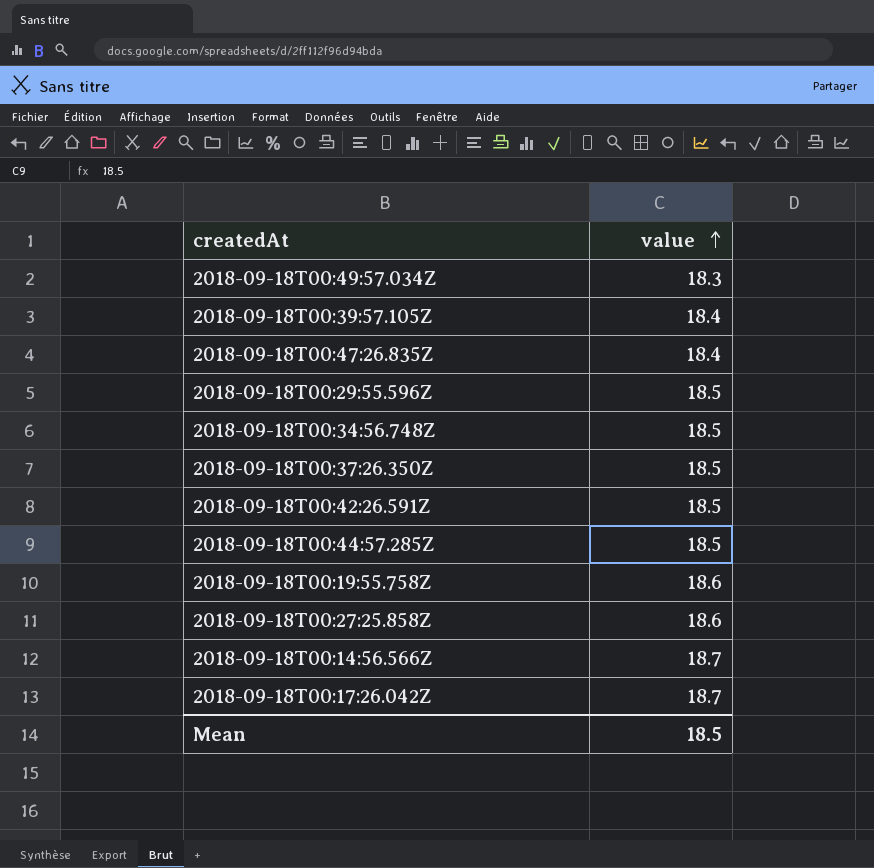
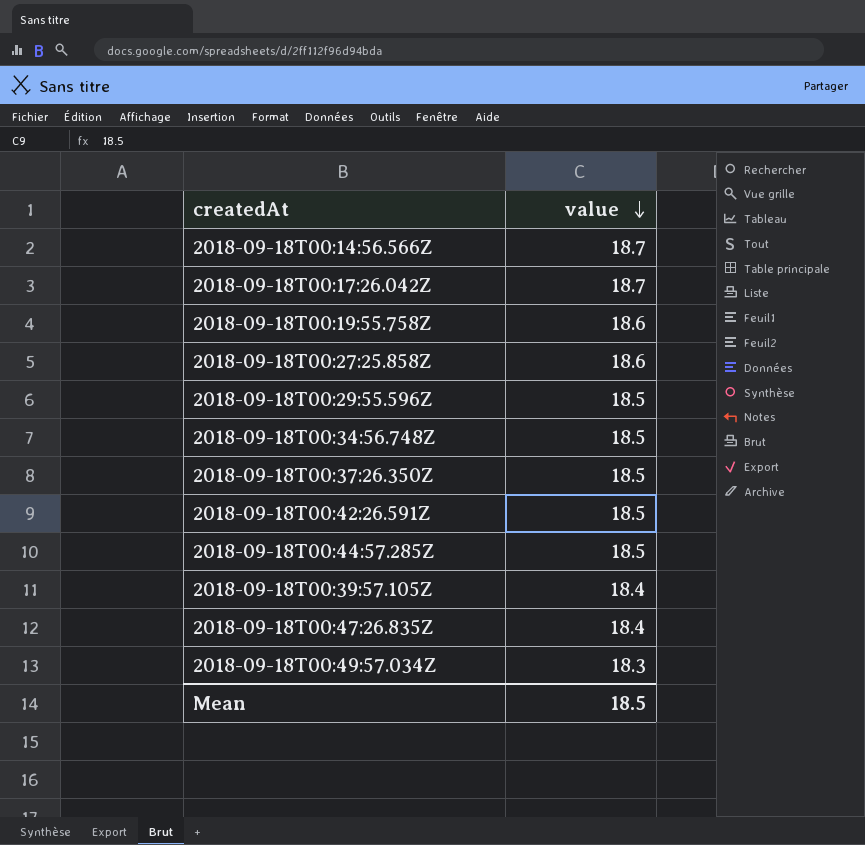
row order: value ascending -> value descending

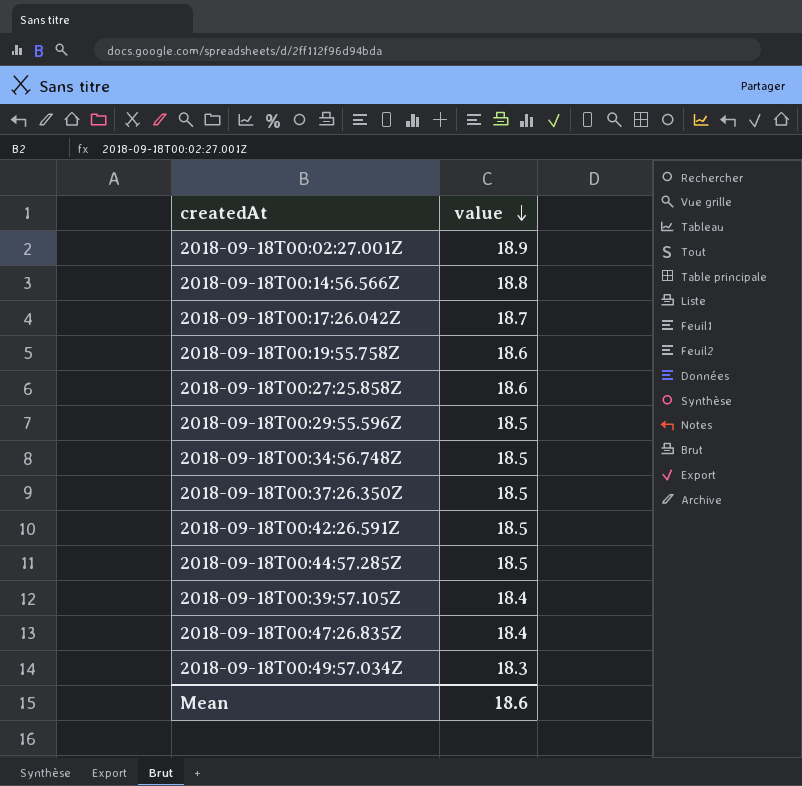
row 2018-09-18T00:02:27.001Z: none -> 18.9
2018-09-18T00:14:56.566Z | value: 18.7 -> 18.8
Mean | value: 18.5 -> 18.6

